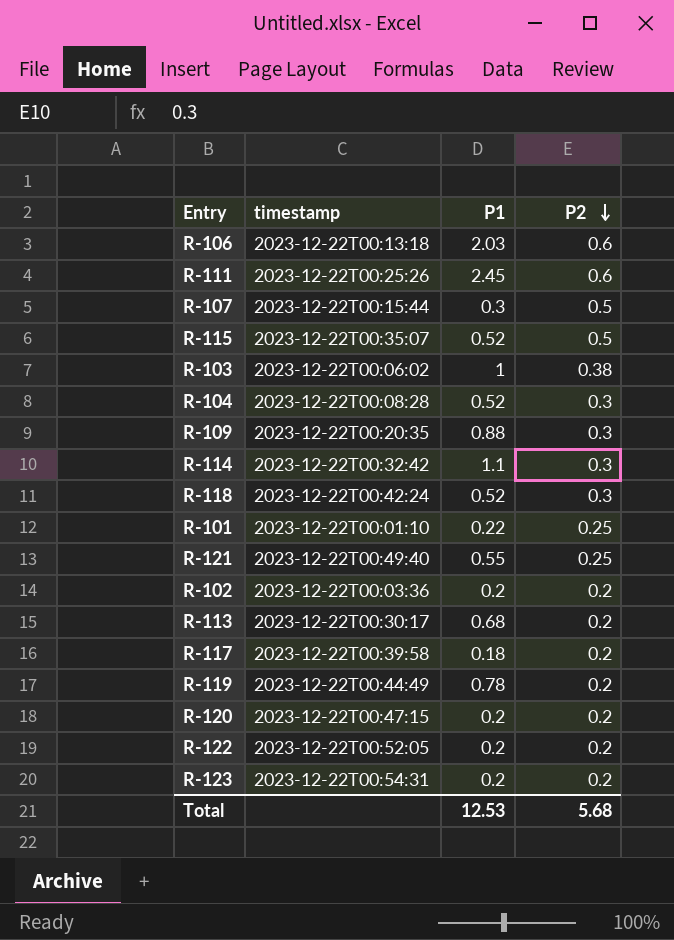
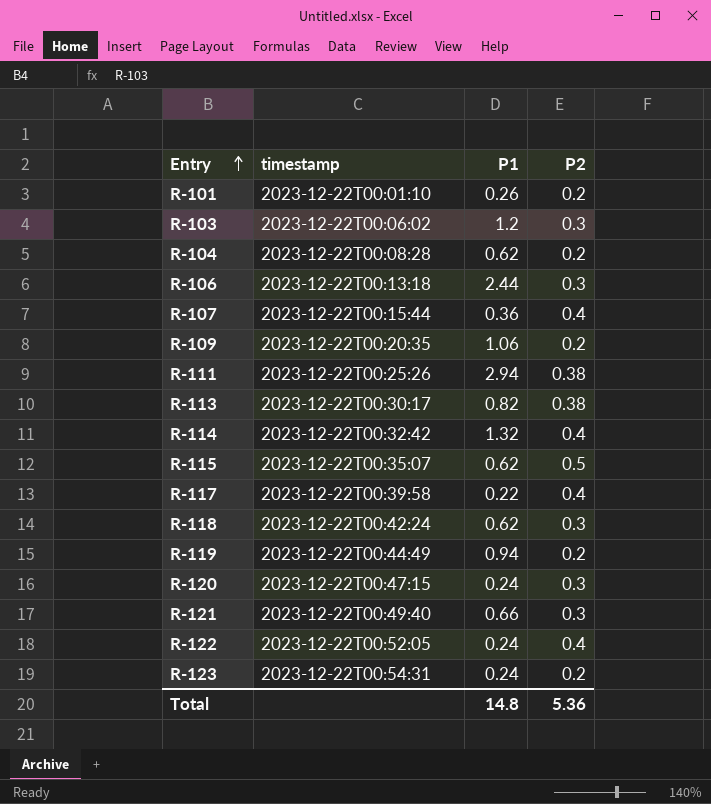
row order: P2 descending -> Entry ascending
row R-102: 2023-12-22T00:03:36 | 0.2 | 0.2 -> none
R-101 | P1: 0.22 -> 0.26
R-101 | P2: 0.25 -> 0.2
R-103 | P1: 1 -> 1.2
R-103 | P2: 0.38 -> 0.3
R-104 | P1: 0.52 -> 0.62
R-104 | P2: 0.3 -> 0.2
R-106 | P1: 2.03 -> 2.44
R-106 | P2: 0.6 -> 0.3
R-107 | P1: 0.3 -> 0.36
R-107 | P2: 0.5 -> 0.4
R-109 | P1: 0.88 -> 1.06
R-109 | P2: 0.3 -> 0.2
R-111 | P1: 2.45 -> 2.94
R-111 | P2: 0.6 -> 0.38
R-113 | P1: 0.68 -> 0.82
R-113 | P2: 0.2 -> 0.38
R-114 | P1: 1.1 -> 1.32
R-114 | P2: 0.3 -> 0.4
R-115 | P1: 0.52 -> 0.62
R-117 | P1: 0.18 -> 0.22
R-117 | P2: 0.2 -> 0.4
R-118 | P1: 0.52 -> 0.62
R-119 | P1: 0.78 -> 0.94
R-120 | P1: 0.2 -> 0.24
R-120 | P2: 0.2 -> 0.3
R-121 | P1: 0.55 -> 0.66
R-121 | P2: 0.25 -> 0.3
R-122 | P1: 0.2 -> 0.24
R-122 | P2: 0.2 -> 0.4
R-123 | P1: 0.2 -> 0.24
Total | P1: 12.53 -> 14.8
Total | P2: 5.68 -> 5.36

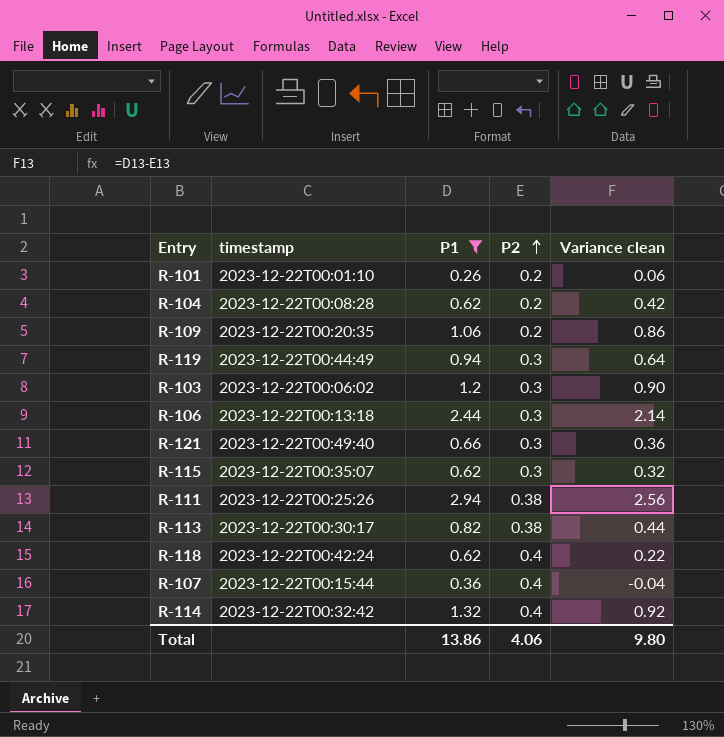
filter: none -> P1 >= 0.26
row order: Entry ascending -> P2 ascending
column Variance clean | formula: none -> [P1] - [P2]
R-119 | P2: 0.2 -> 0.3
R-115 | P2: 0.5 -> 0.3
R-118 | P2: 0.3 -> 0.4
Total | P1: 14.8 -> 13.86
Total | P2: 5.36 -> 4.06

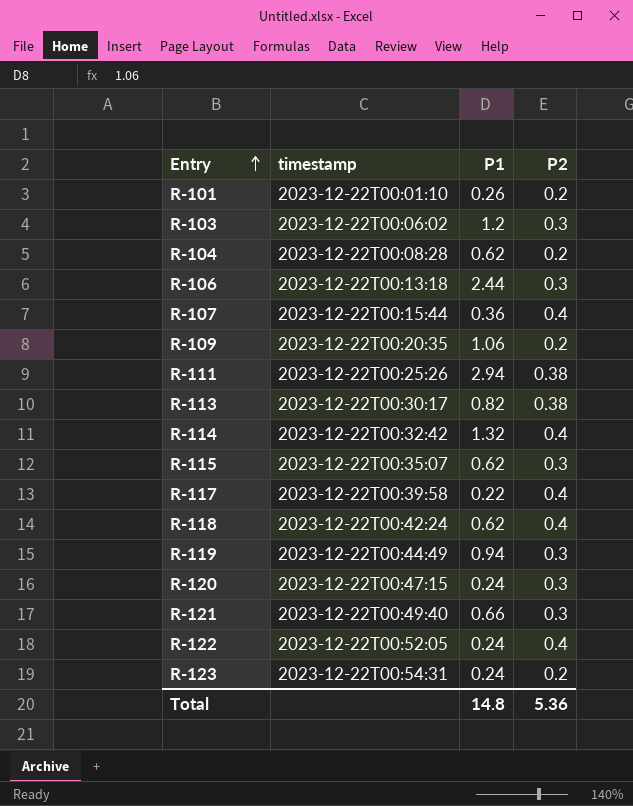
filter: P1 >= 0.26 -> none
row order: P2 ascending -> Entry ascending
column Variance clean | formula: [P1] - [P2] -> none
Total | P1: 13.86 -> 14.8
Total | P2: 4.06 -> 5.36

